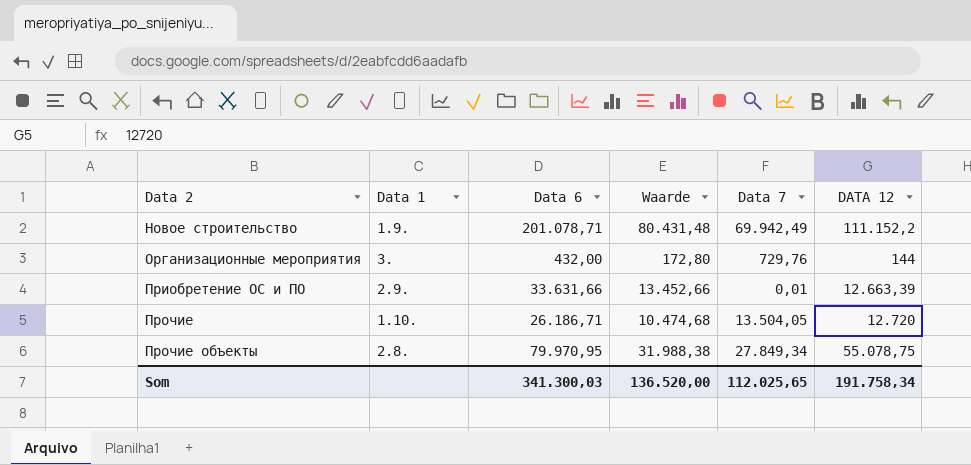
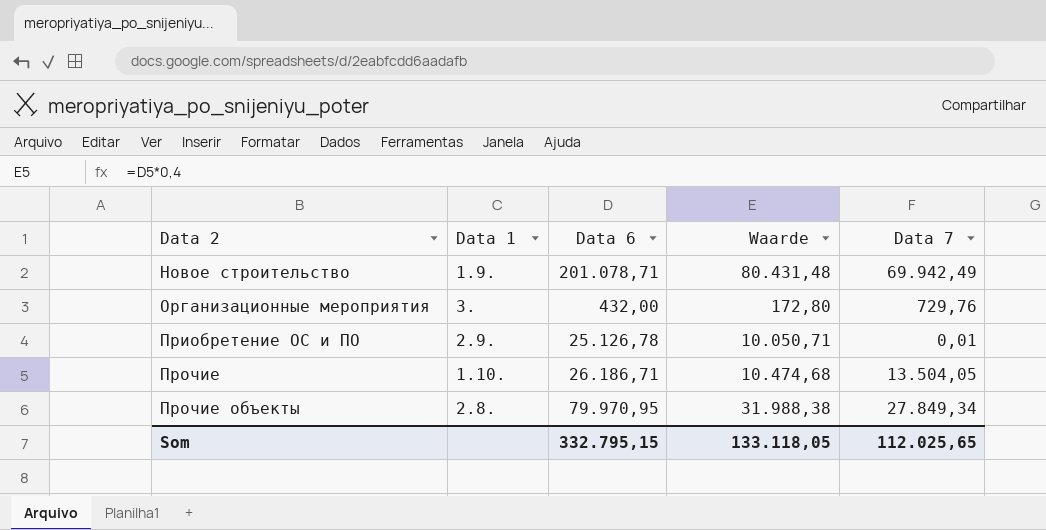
column DATA 12 | position: 6 -> none
Приобретение ОС и ПО | Data 6: 33.631,66 -> 25.126,78
Приобретение ОС и ПО | Waarde: 13.452,66 -> 10.050,71
Som | Data 6: 341.300,03 -> 332.795,15
Som | Waarde: 136.520,00 -> 133.118,05

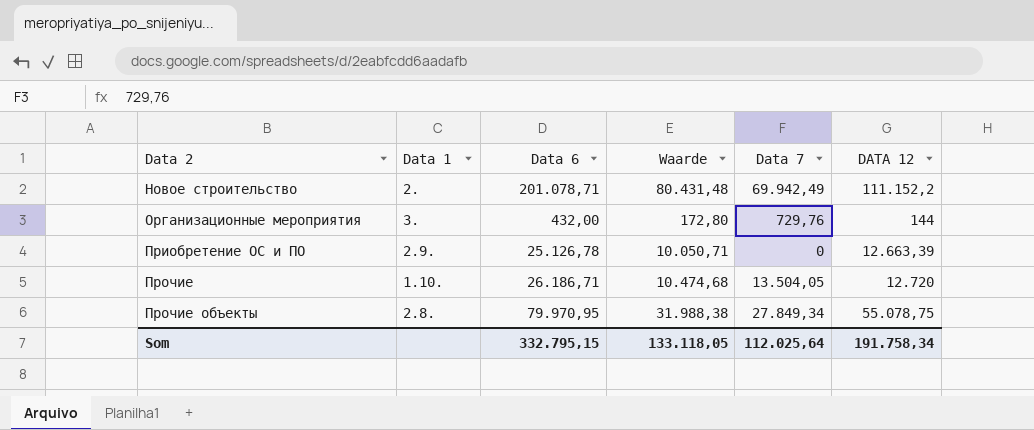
column DATA 12 | position: none -> 6
Новое строительство | Data 1: 1.9. -> 2.
Приобретение ОС и ПО | Data 7: 0,01 -> 0
Som | Data 7: 112.025,65 -> 112.025,64

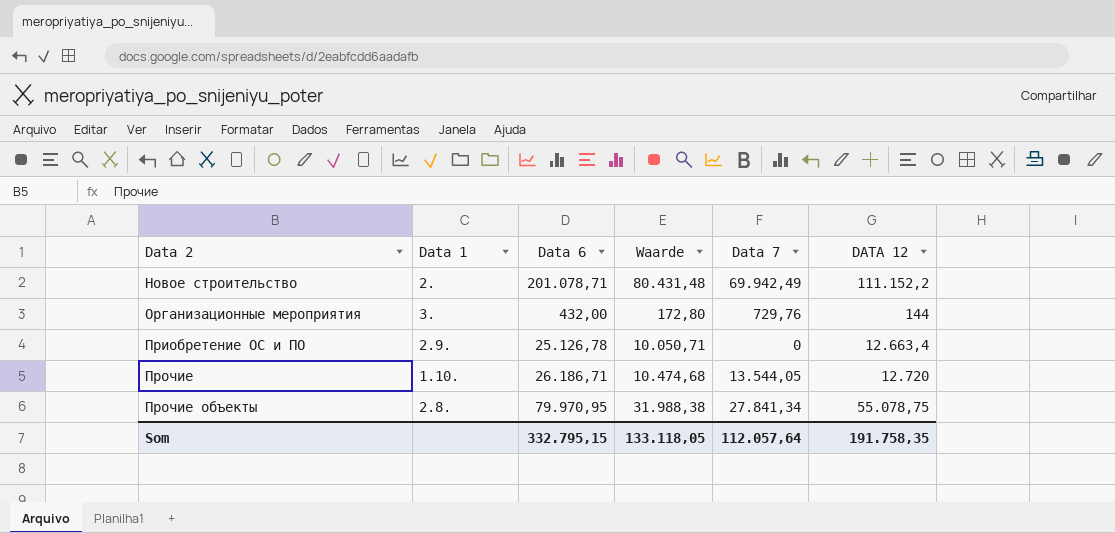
Приобретение ОС и ПО | DATA 12: 12.663,39 -> 12.663,4
Прочие | Data 7: 13.504,05 -> 13.544,05
Прочие объекты | Data 7: 27.849,34 -> 27.841,34
Som | Data 7: 112.025,64 -> 112.057,64
Som | DATA 12: 191.758,34 -> 191.758,35

